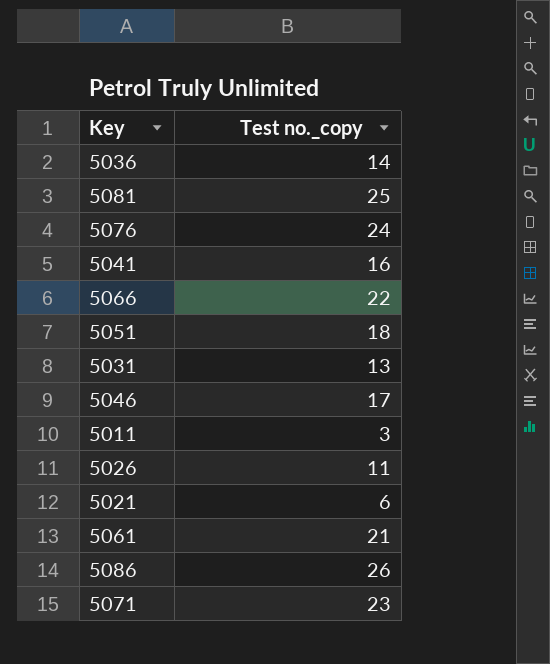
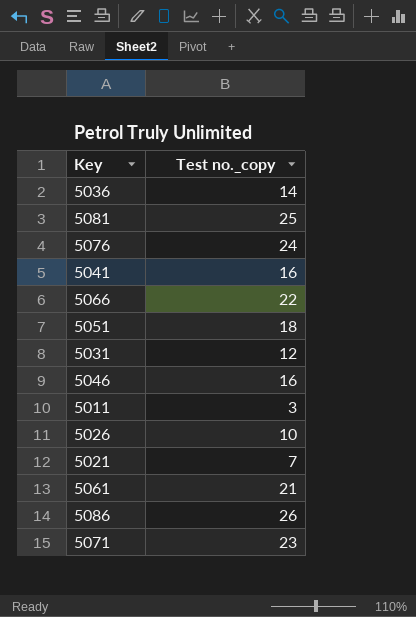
5031 | Test no._copy: 13 -> 12
5046 | Test no._copy: 17 -> 16
5026 | Test no._copy: 11 -> 10
5021 | Test no._copy: 6 -> 7

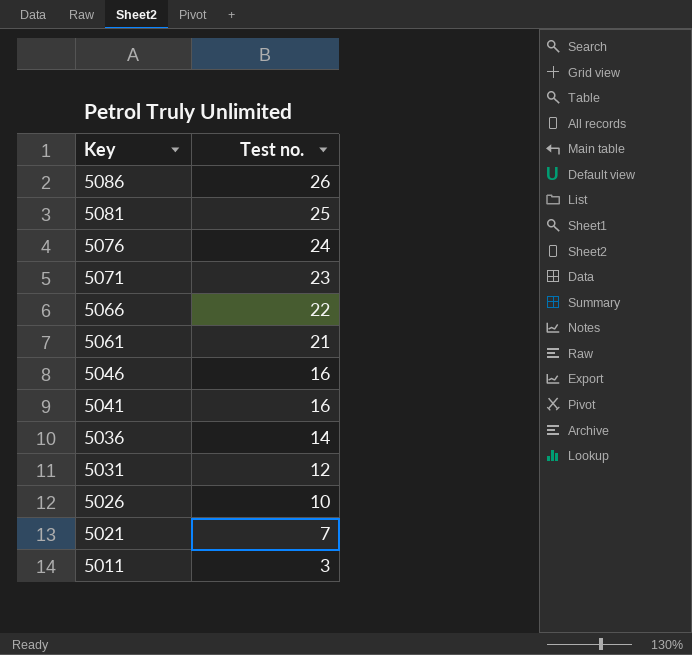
row order: none -> Key descending
column name: Test no._copy -> Test no.
row 5051: 18 -> none

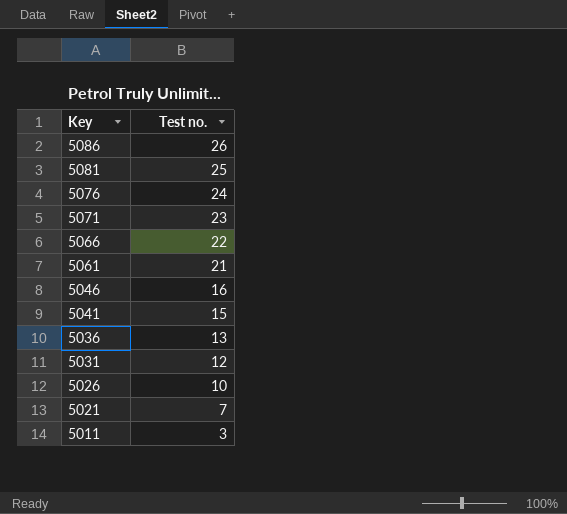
5041 | Test no.: 16 -> 15
5036 | Test no.: 14 -> 13

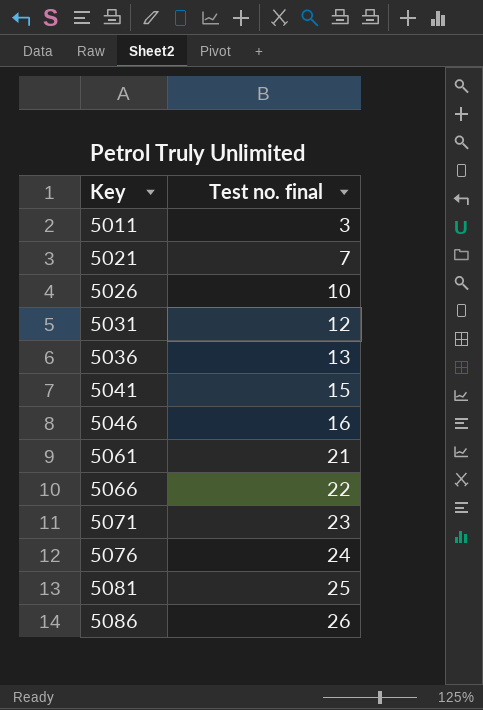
row order: Key descending -> Key ascending
column name: Test no. -> Test no. final

